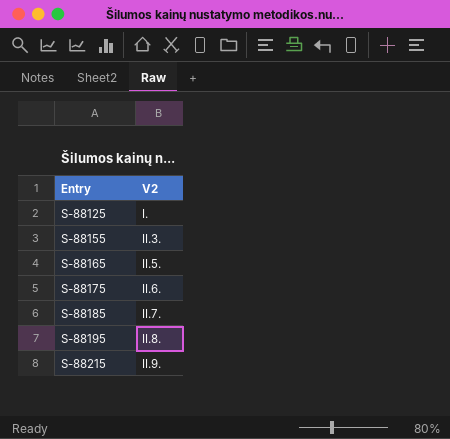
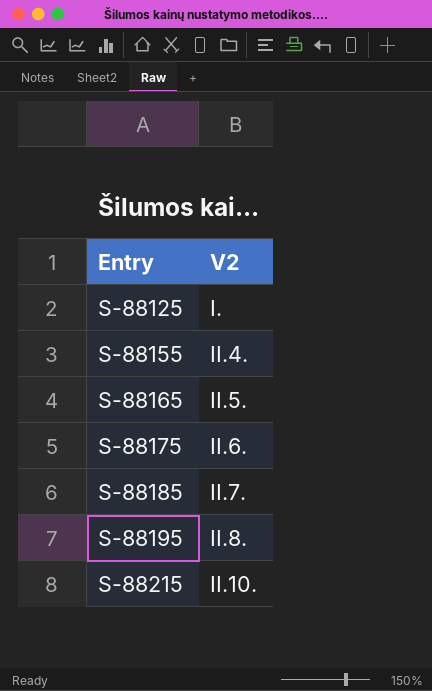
S-88155 | V2: II.3. -> II.4.
S-88215 | V2: II.9. -> II.10.

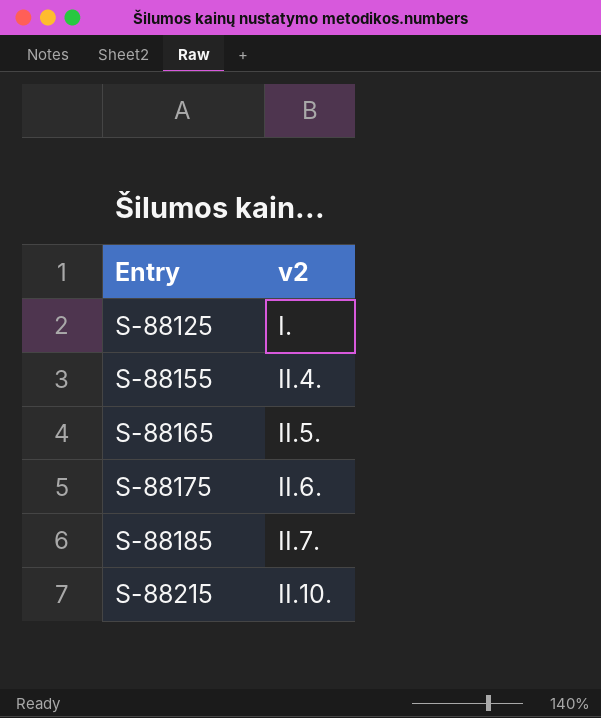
column name: V2 -> v2
row S-88195: II.8. -> none

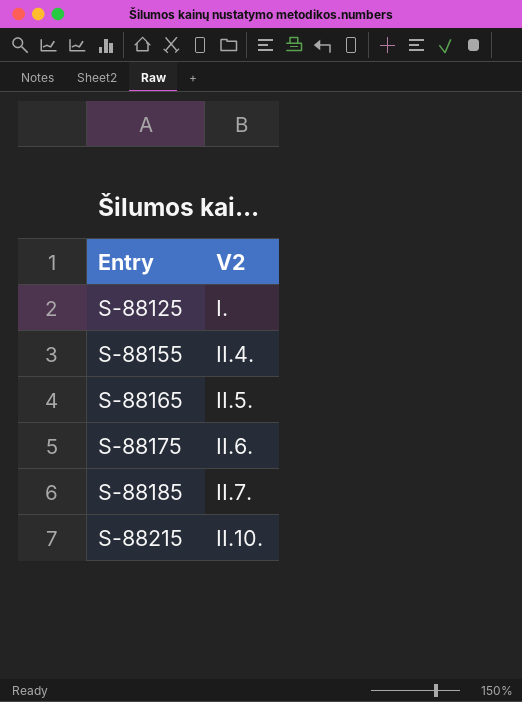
column name: v2 -> V2

